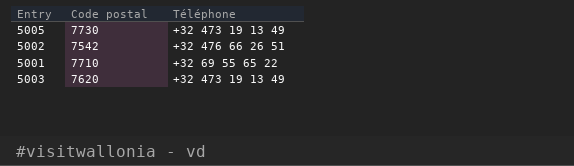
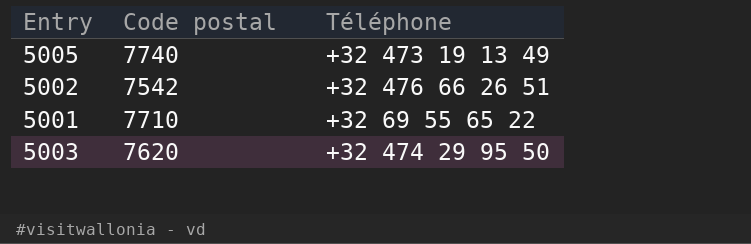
5005 | Code postal: 7730 -> 7740
5003 | Téléphone: +32 473 19 13 49 -> +32 474 29 95 50

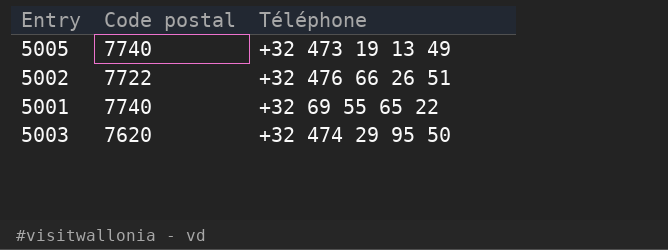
5002 | Code postal: 7542 -> 7722
5001 | Code postal: 7710 -> 7740

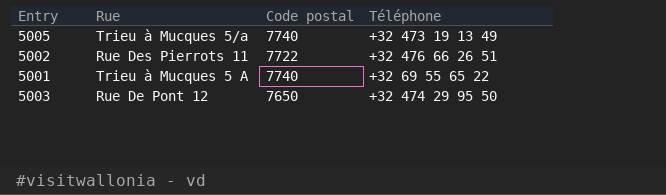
column Rue | position: none -> 2
5003 | Code postal: 7620 -> 7650

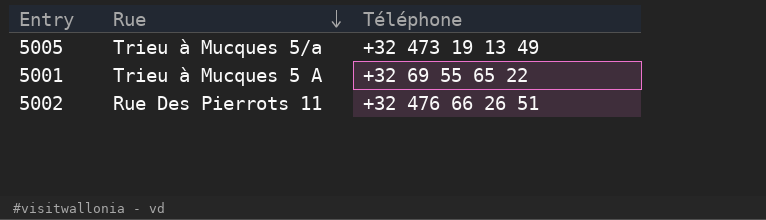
row order: none -> Rue descending
column Code postal | position: 3 -> none
row 5003: Rue De Pont 12 | 7650 | +32 474 29 95 50 -> none

